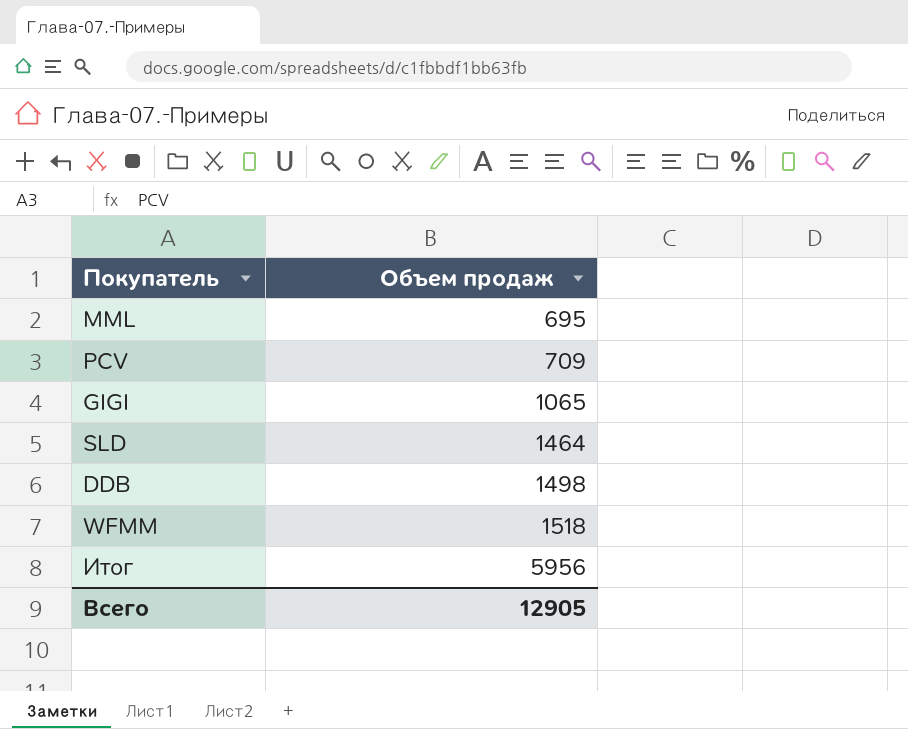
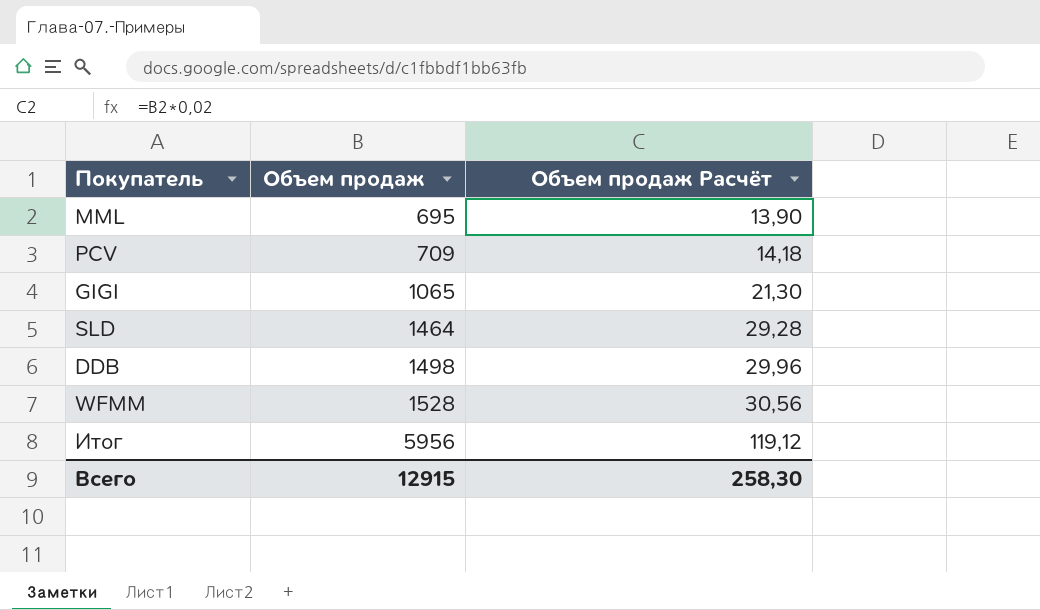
column Объем продаж Расчёт | formula: none -> [Объем продаж] * 0,02
WFMM | Объем продаж: 1518 -> 1528
Всего | Объем продаж: 12905 -> 12915

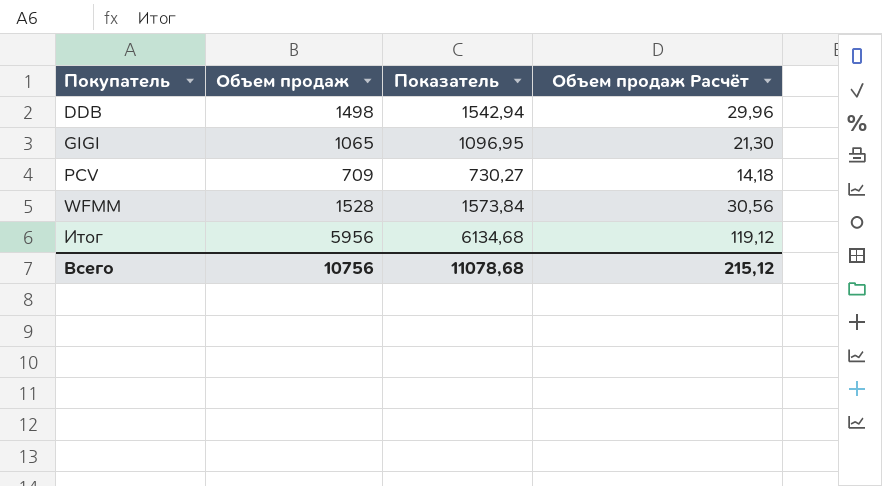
row order: Объем продаж ascending -> Покупатель ascending
column Показатель | formula: none -> [Объем продаж] * 1,03
row MML: 695 | 13,90 -> none
row SLD: 1464 | 29,28 -> none
Всего | Объем продаж: 12915 -> 10756
Всего | Объем продаж Расчёт: 258,30 -> 215,12

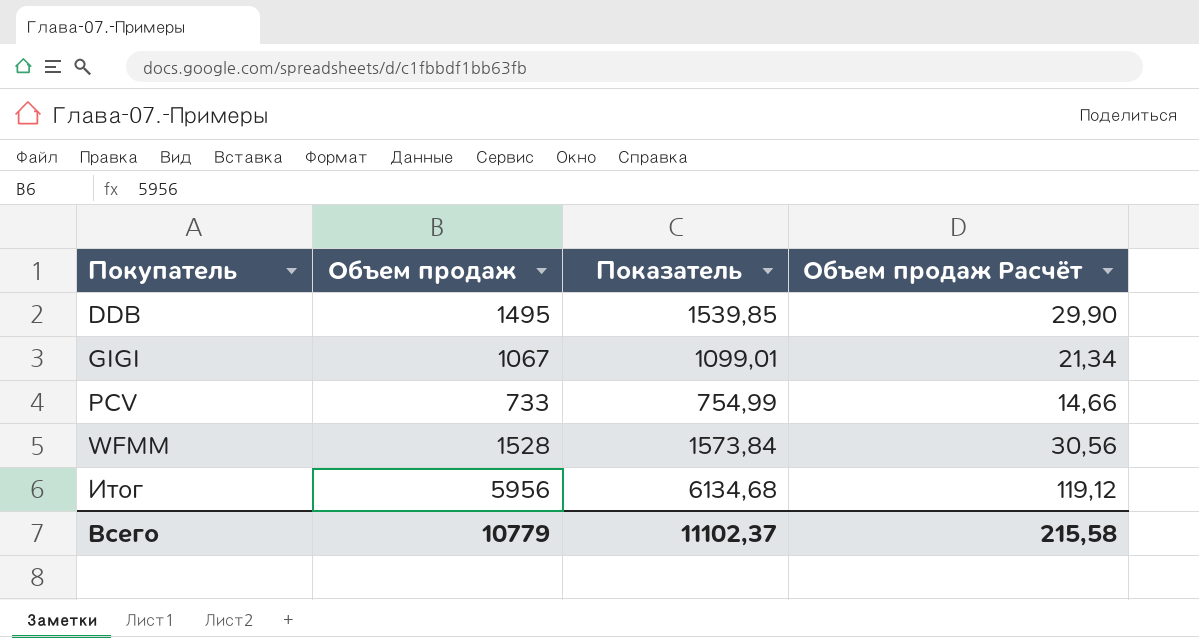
DDB | Объем продаж: 1498 -> 1495
DDB | Показатель: 1542,94 -> 1539,85
DDB | Объем продаж Расчёт: 29,96 -> 29,90
GIGI | Объем продаж: 1065 -> 1067
GIGI | Показатель: 1096,95 -> 1099,01
GIGI | Объем продаж Расчёт: 21,30 -> 21,34
PCV | Объем продаж: 709 -> 733
PCV | Показатель: 730,27 -> 754,99
PCV | Объем продаж Расчёт: 14,18 -> 14,66
Всего | Объем продаж: 10756 -> 10779
Всего | Показатель: 11078,68 -> 11102,37
Всего | Объем продаж Расчёт: 215,12 -> 215,58

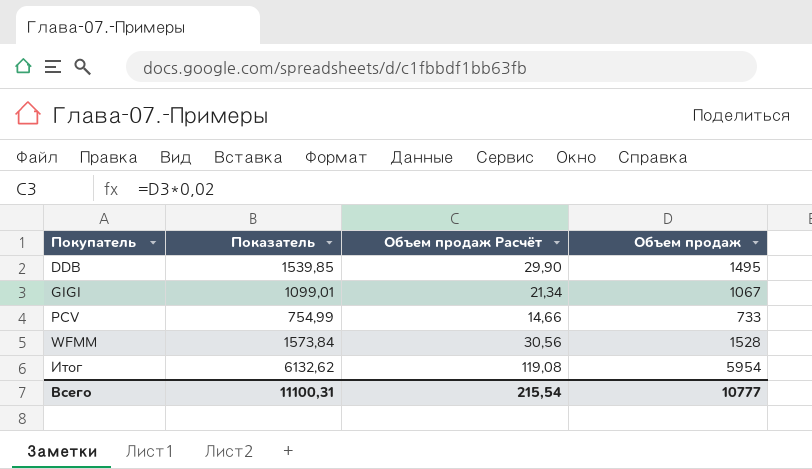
column Объем продаж | position: 2 -> 4
Итог | Показатель: 6134,68 -> 6132,62
Итог | Объем продаж Расчёт: 119,12 -> 119,08
Итог | Объем продаж: 5956 -> 5954
Всего | Показатель: 11102,37 -> 11100,31
Всего | Объем продаж Расчёт: 215,58 -> 215,54
Всего | Объем продаж: 10779 -> 10777

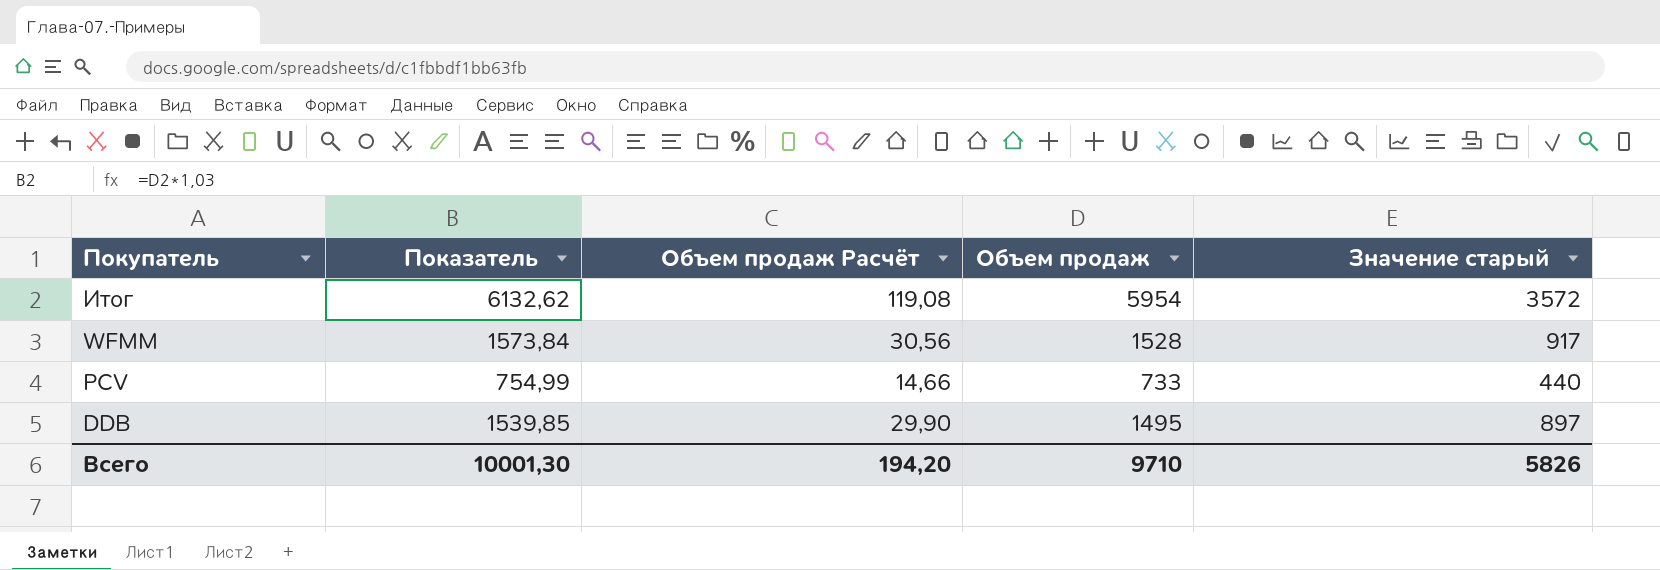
row order: Покупатель ascending -> Покупатель descending
column Значение старый | formula: none -> [Объем продаж] * 0,6
row GIGI: 1099,01 | 21,34 | 1067 -> none
Всего | Показатель: 11100,31 -> 10001,30
Всего | Объем продаж Расчёт: 215,54 -> 194,20
Всего | Объем продаж: 10777 -> 9710

